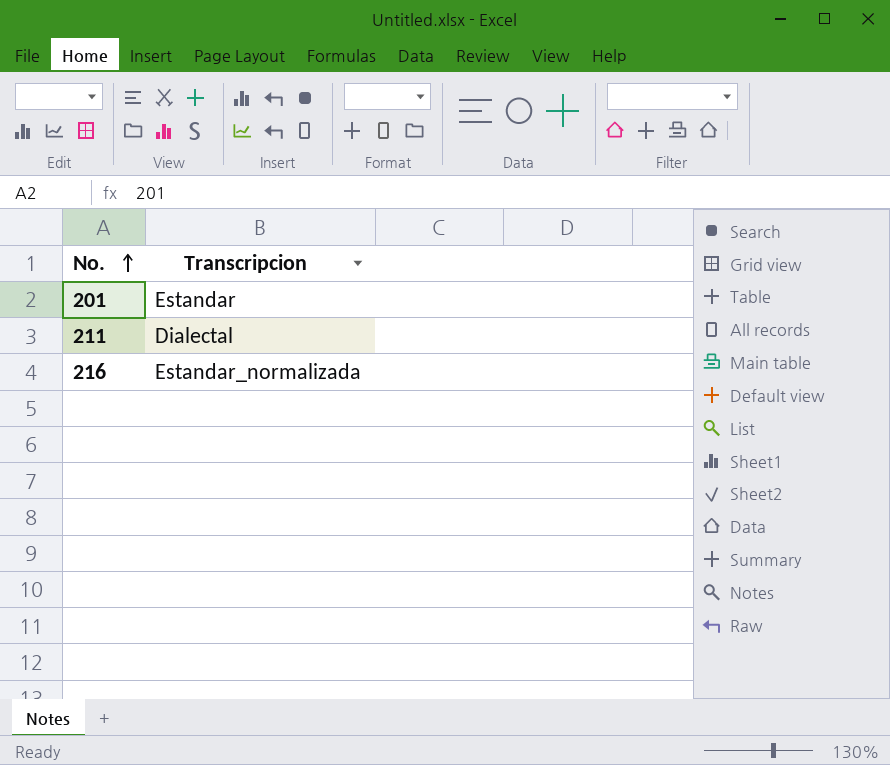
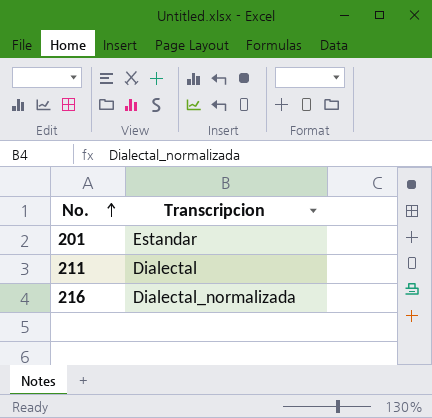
216 | Transcripcion: Estandar_normalizada -> Dialectal_normalizada

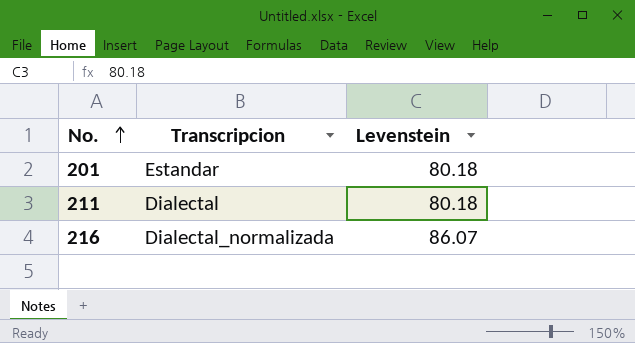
column Levenstein | position: none -> 3

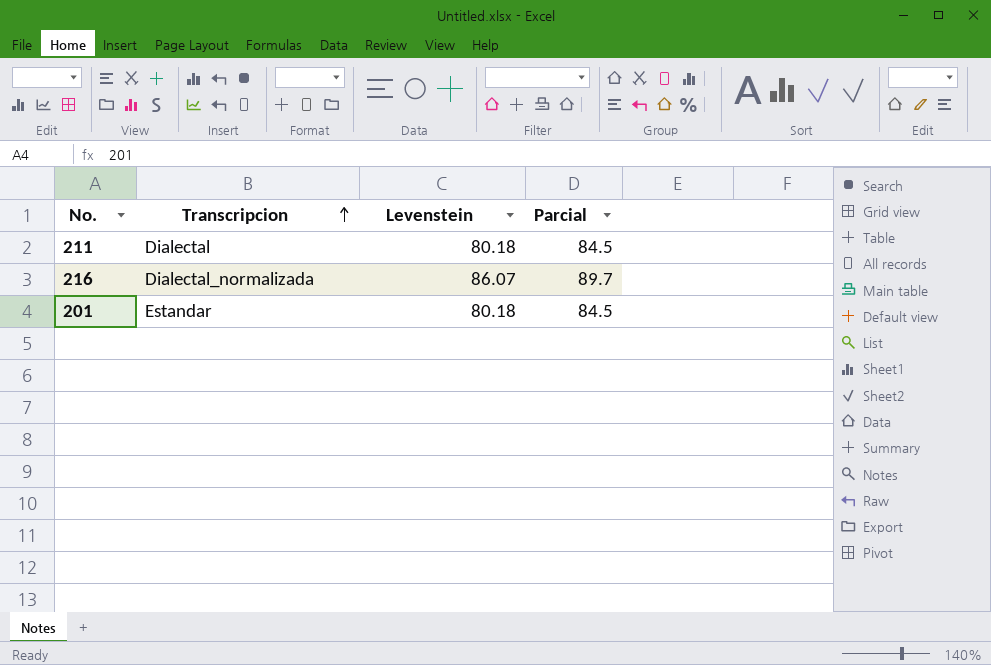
row order: No. ascending -> Transcripcion ascending
column Parcial | position: none -> 4

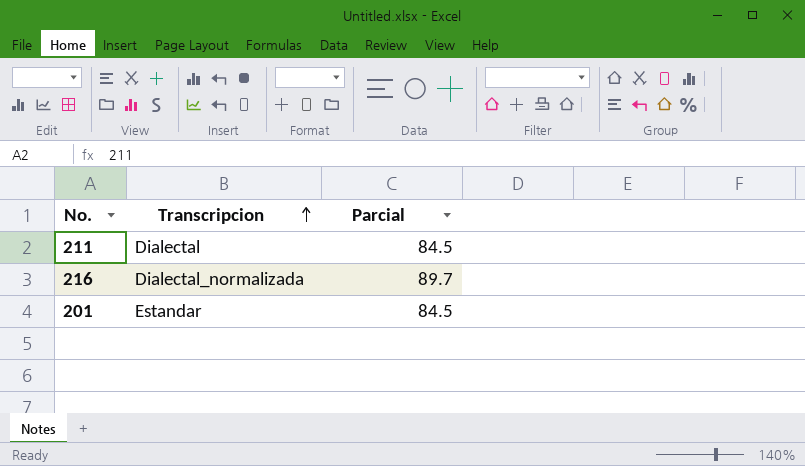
column Levenstein | position: 3 -> none

